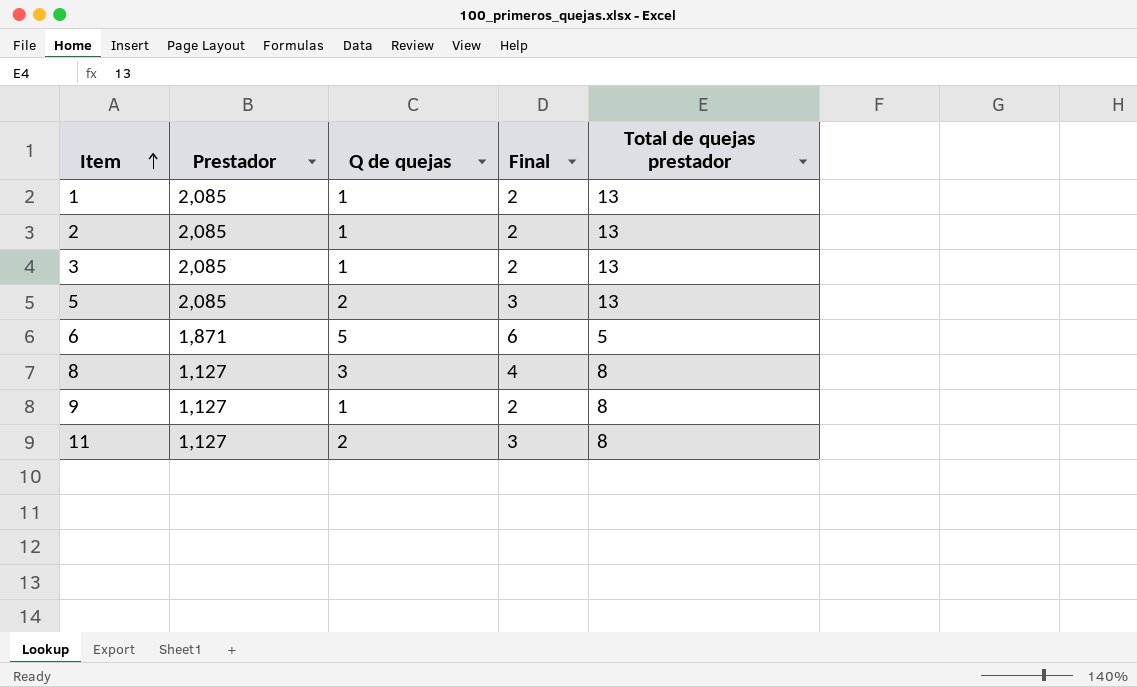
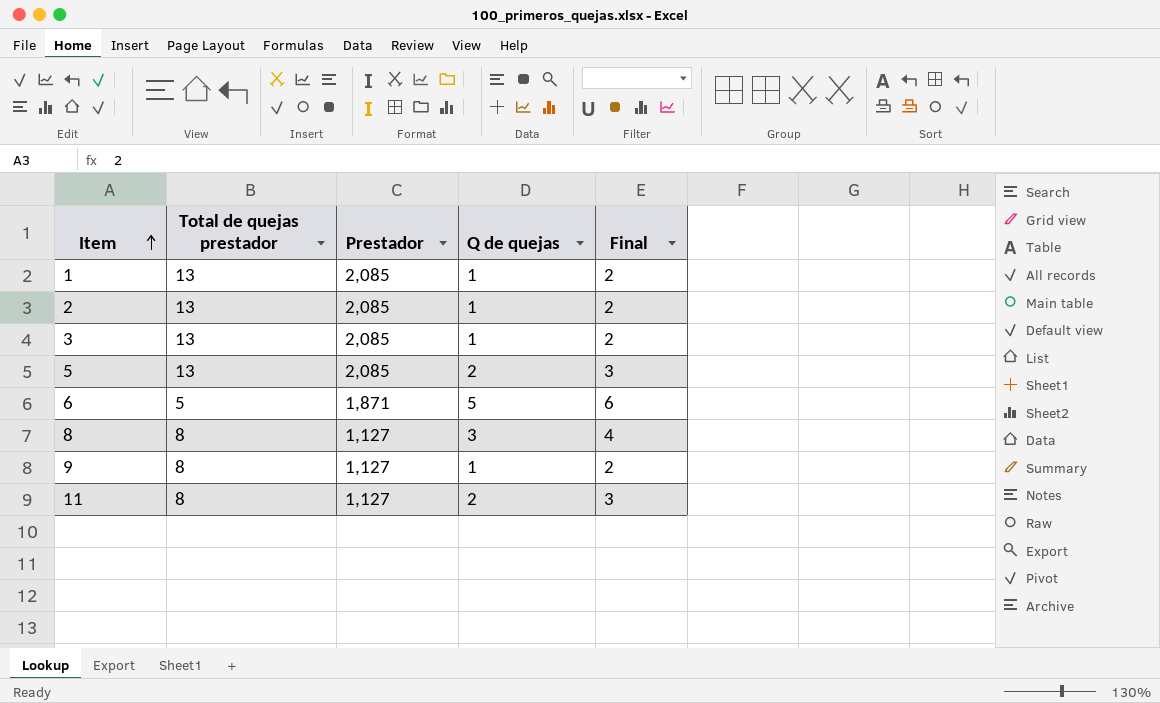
column Total de quejas prestador | position: 5 -> 2

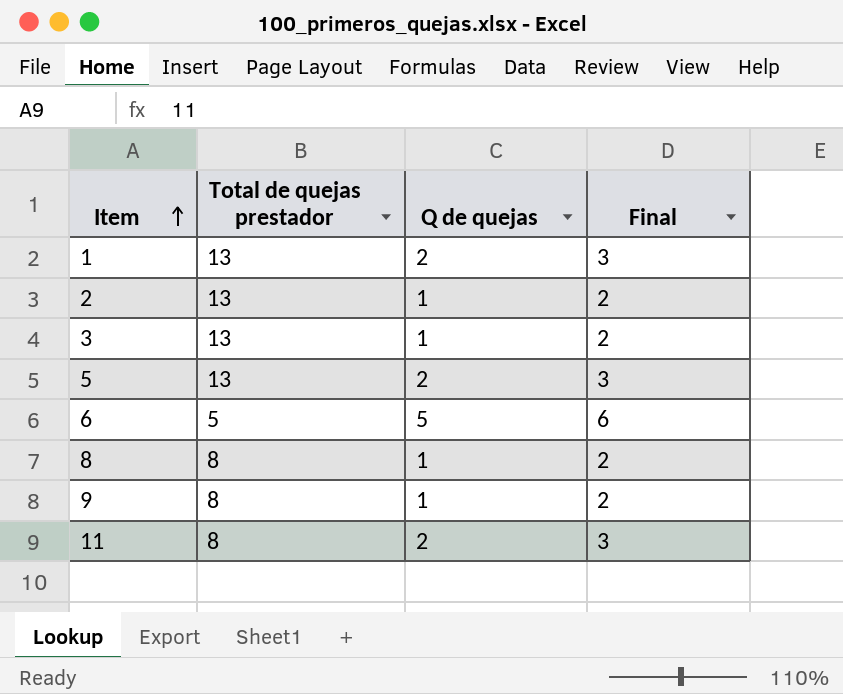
column Prestador | position: 3 -> none
1 | Q de quejas: 1 -> 2
1 | Final: 2 -> 3
8 | Q de quejas: 3 -> 1
8 | Final: 4 -> 2

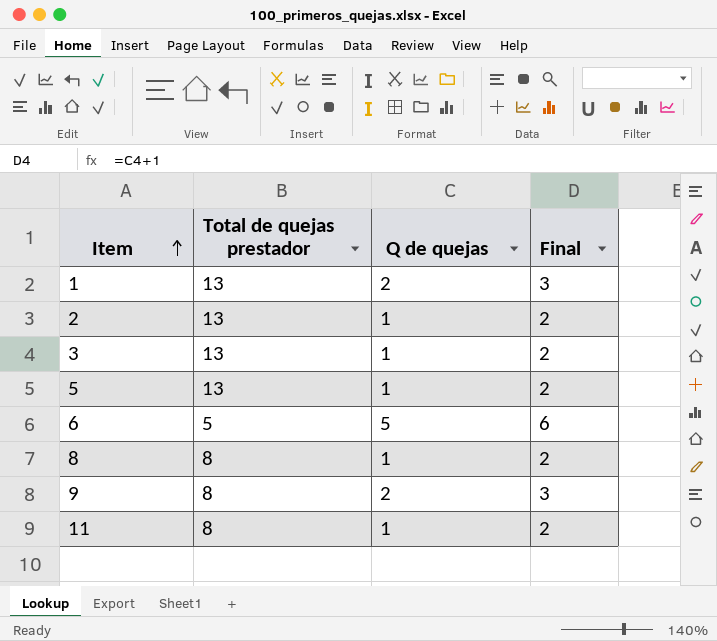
5 | Q de quejas: 2 -> 1
5 | Final: 3 -> 2
9 | Q de quejas: 1 -> 2
9 | Final: 2 -> 3
11 | Q de quejas: 2 -> 1
11 | Final: 3 -> 2

